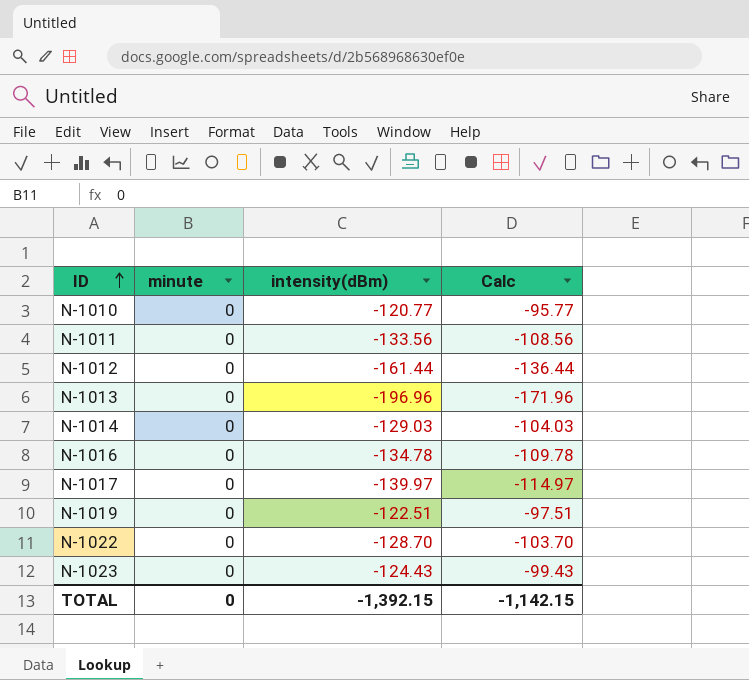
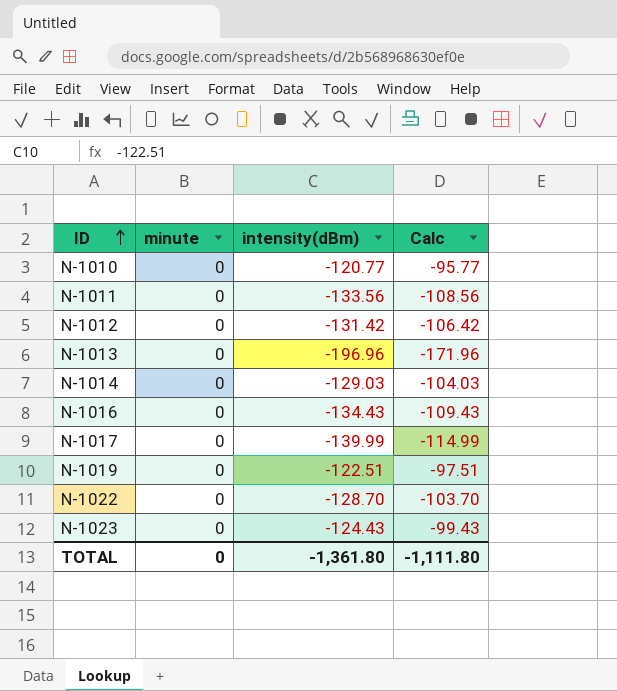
N-1012 | intensity(dBm): -161.44 -> -131.42
N-1012 | Calc: -136.44 -> -106.42
N-1016 | intensity(dBm): -134.78 -> -134.43
N-1016 | Calc: -109.78 -> -109.43
N-1017 | intensity(dBm): -139.97 -> -139.99
N-1017 | Calc: -114.97 -> -114.99
TOTAL | intensity(dBm): -1,392.15 -> -1,361.80
TOTAL | Calc: -1,142.15 -> -1,111.80

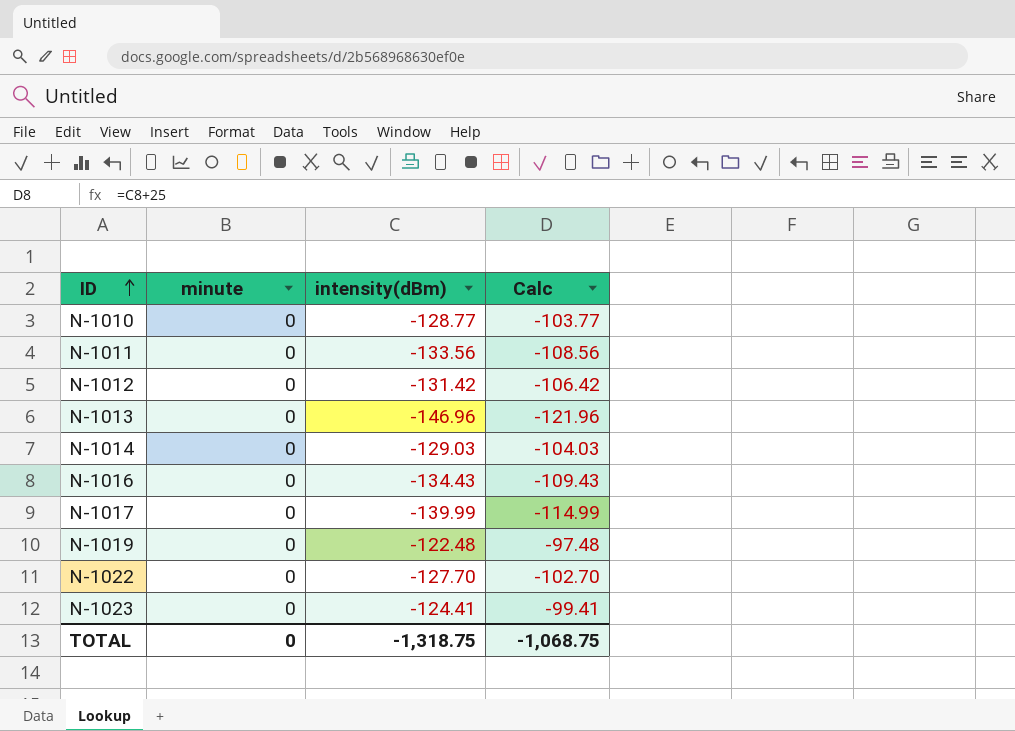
N-1010 | intensity(dBm): -120.77 -> -128.77
N-1010 | Calc: -95.77 -> -103.77
N-1013 | intensity(dBm): -196.96 -> -146.96
N-1013 | Calc: -171.96 -> -121.96
N-1019 | intensity(dBm): -122.51 -> -122.48
N-1019 | Calc: -97.51 -> -97.48
N-1022 | intensity(dBm): -128.70 -> -127.70
N-1022 | Calc: -103.70 -> -102.70
N-1023 | intensity(dBm): -124.43 -> -124.41
N-1023 | Calc: -99.43 -> -99.41
TOTAL | intensity(dBm): -1,361.80 -> -1,318.75
TOTAL | Calc: -1,111.80 -> -1,068.75

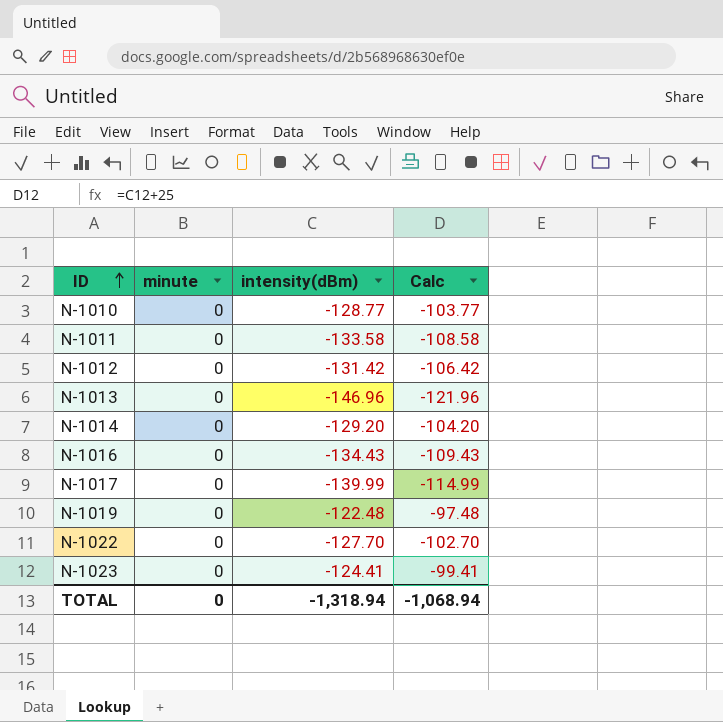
N-1011 | intensity(dBm): -133.56 -> -133.58
N-1011 | Calc: -108.56 -> -108.58
N-1014 | intensity(dBm): -129.03 -> -129.20
N-1014 | Calc: -104.03 -> -104.20
TOTAL | intensity(dBm): -1,318.75 -> -1,318.94
TOTAL | Calc: -1,068.75 -> -1,068.94

